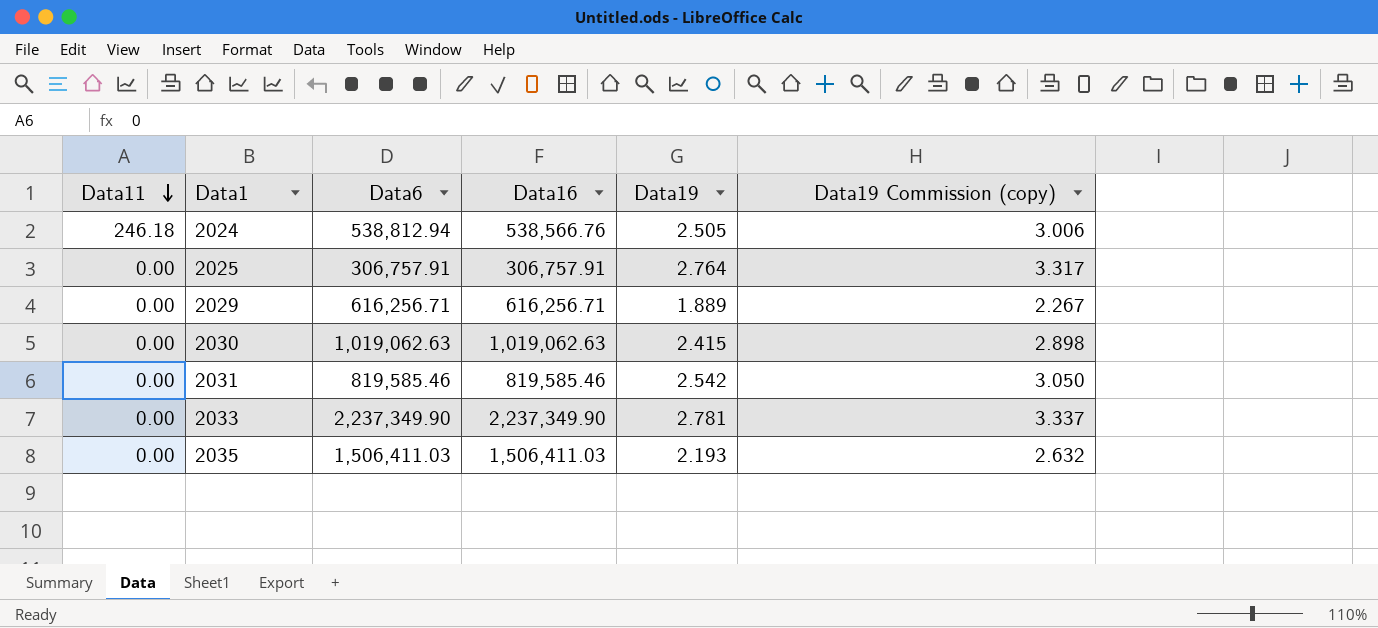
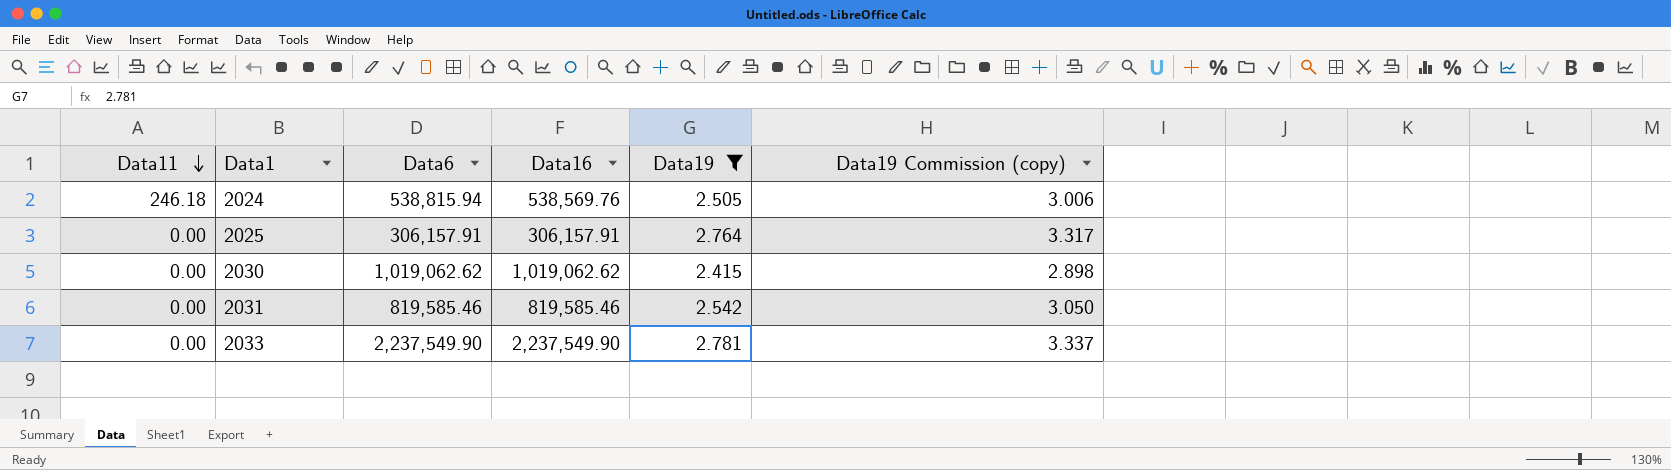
filter: none -> Data19 >= 2.415
2024 | Data6: 538,812.94 -> 538,815.94
2024 | Data16: 538,566.76 -> 538,569.76
2025 | Data6: 306,757.91 -> 306,157.91
2025 | Data16: 306,757.91 -> 306,157.91
2030 | Data6: 1,019,062.63 -> 1,019,062.62
2030 | Data16: 1,019,062.63 -> 1,019,062.62
2033 | Data6: 2,237,349.90 -> 2,237,549.90
2033 | Data16: 2,237,349.90 -> 2,237,549.90

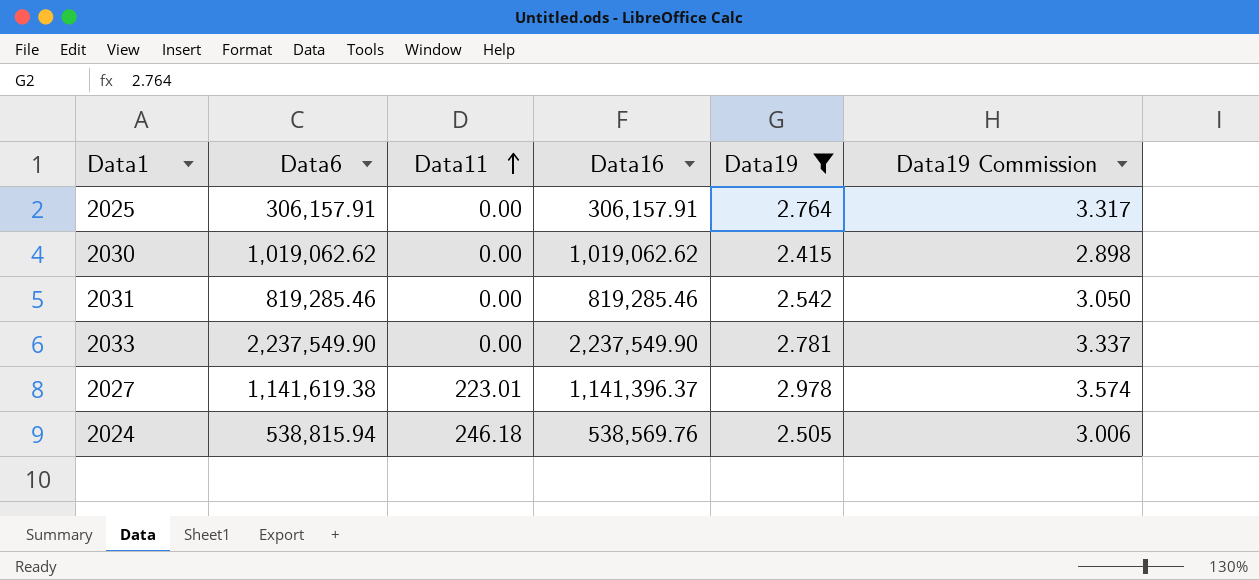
row order: Data11 descending -> Data11 ascending
column Data11 | position: 1 -> 3
column name: Data19 Commission (copy) -> Data19 Commission
2031 | Data6: 819,585.46 -> 819,285.46
2031 | Data16: 819,585.46 -> 819,285.46
row 2027: none -> 1,141,619.38 | 223.01 | 1,141,396.37 | 2.978 | 3.574

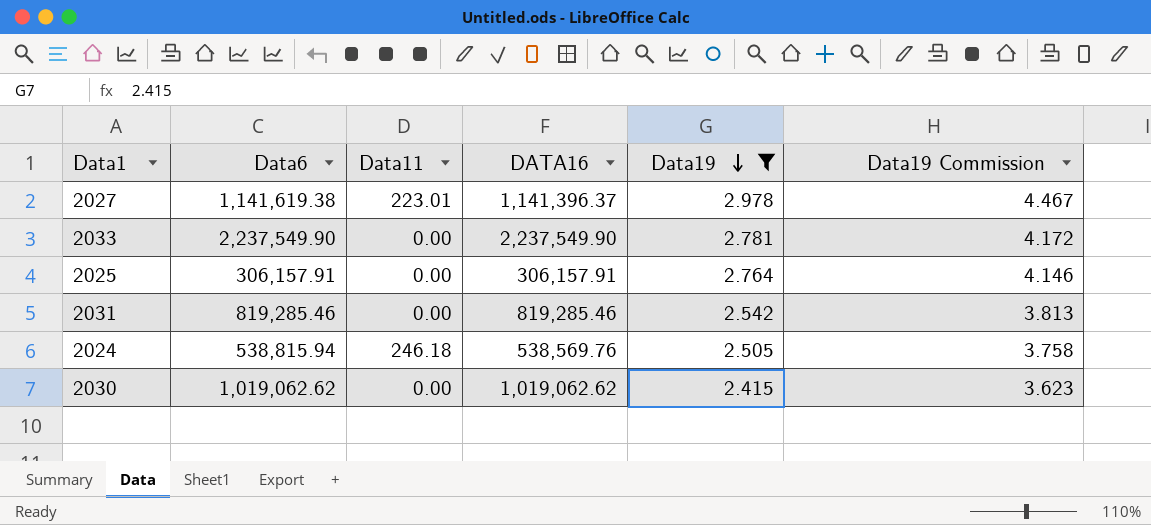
row order: Data11 ascending -> Data19 descending
column name: Data16 -> DATA16
column Data19 Commission | formula: [Data19] * 1.2 -> [Data19] * 1.5

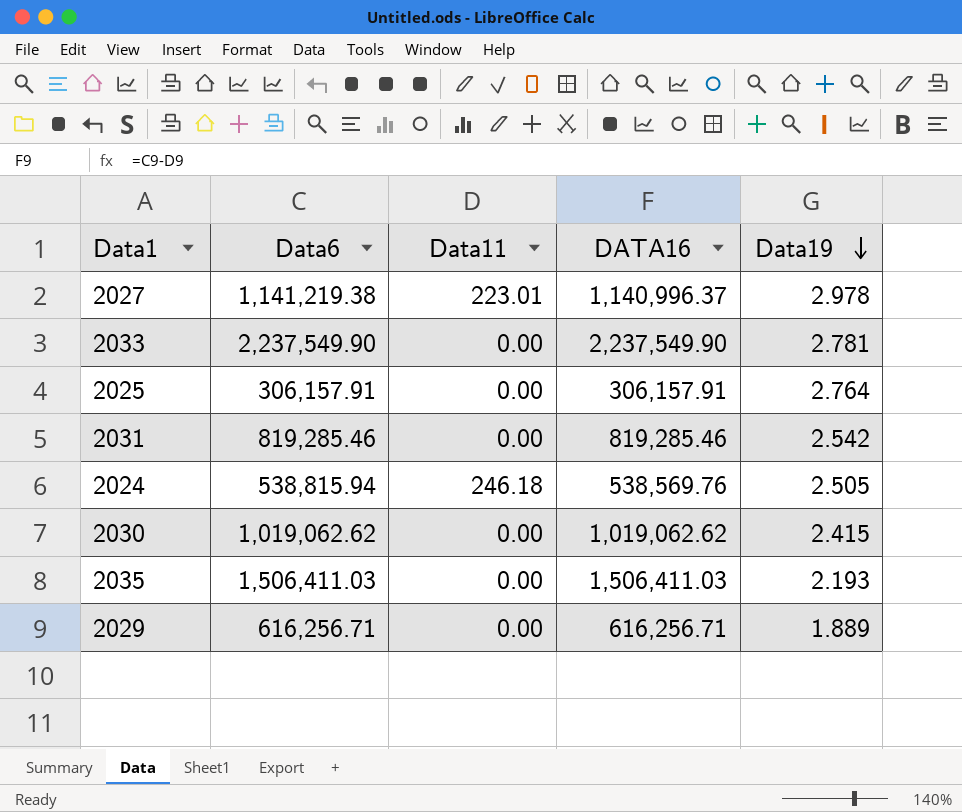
filter: Data19 >= 2.415 -> none
column Data19 Commission | formula: [Data19] * 1.5 -> none
2027 | Data6: 1,141,619.38 -> 1,141,219.38
2027 | DATA16: 1,141,396.37 -> 1,140,996.37

